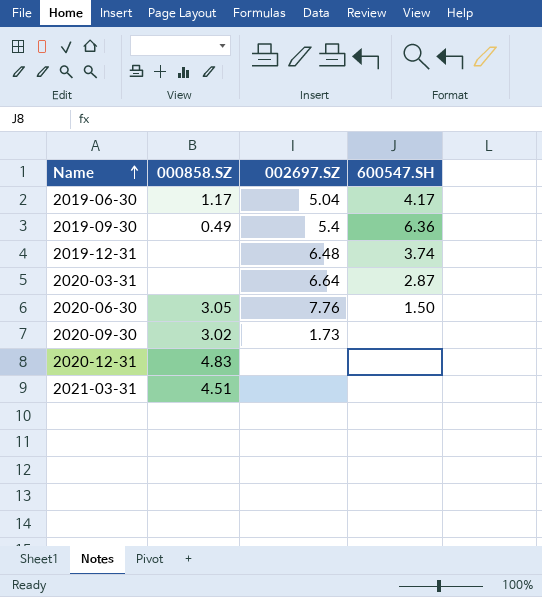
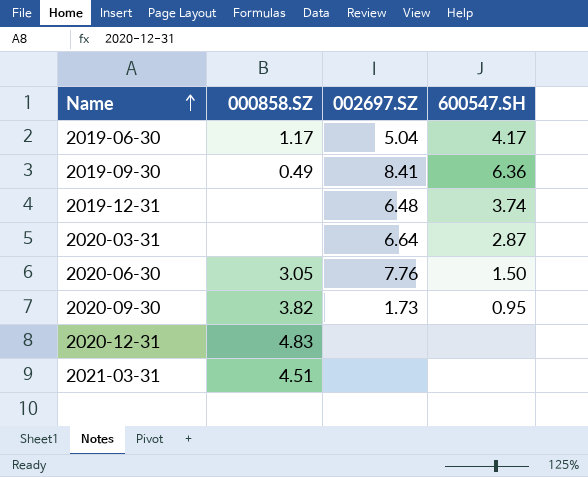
2019-09-30 | 002697.SZ: 5.4 -> 8.41
2020-09-30 | 000858.SZ: 3.02 -> 3.82
2020-09-30 | 600547.SH: none -> 0.95

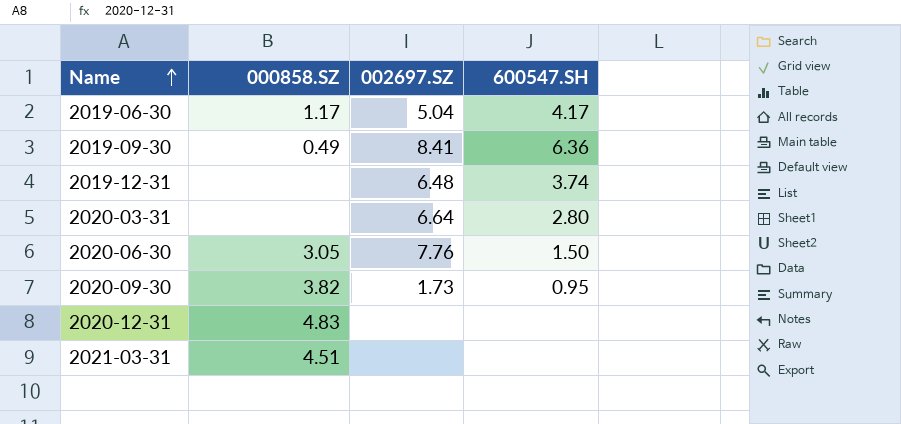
2020-03-31 | 600547.SH: 2.87 -> 2.80

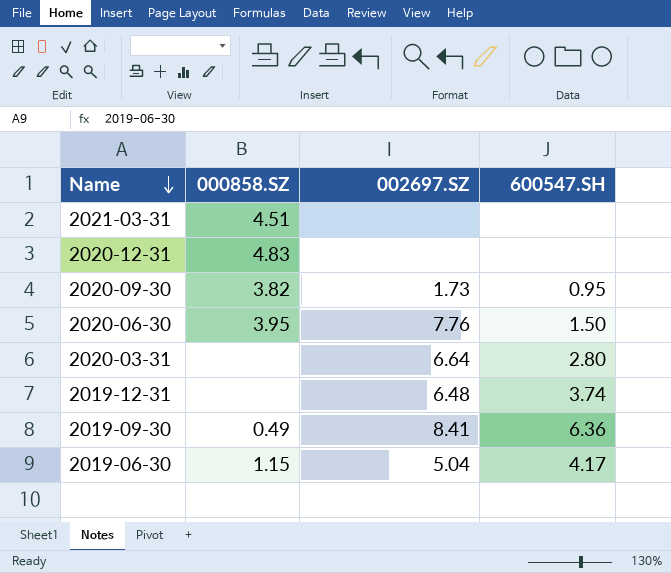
row order: Name ascending -> Name descending
2020-06-30 | 000858.SZ: 3.05 -> 3.95
2019-06-30 | 000858.SZ: 1.17 -> 1.15

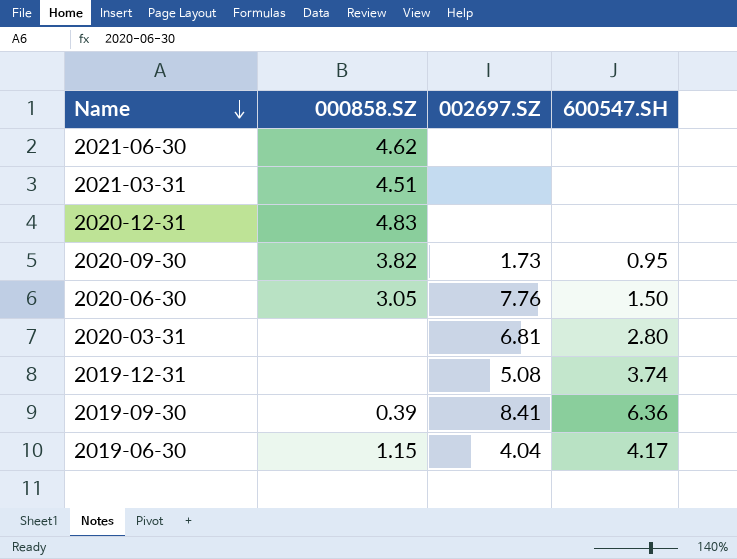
row 2021-06-30: none -> 4.62 | none | none
2020-06-30 | 000858.SZ: 3.95 -> 3.05
2020-03-31 | 002697.SZ: 6.64 -> 6.81
2019-12-31 | 002697.SZ: 6.48 -> 5.08
2019-09-30 | 000858.SZ: 0.49 -> 0.39
2019-06-30 | 002697.SZ: 5.04 -> 4.04

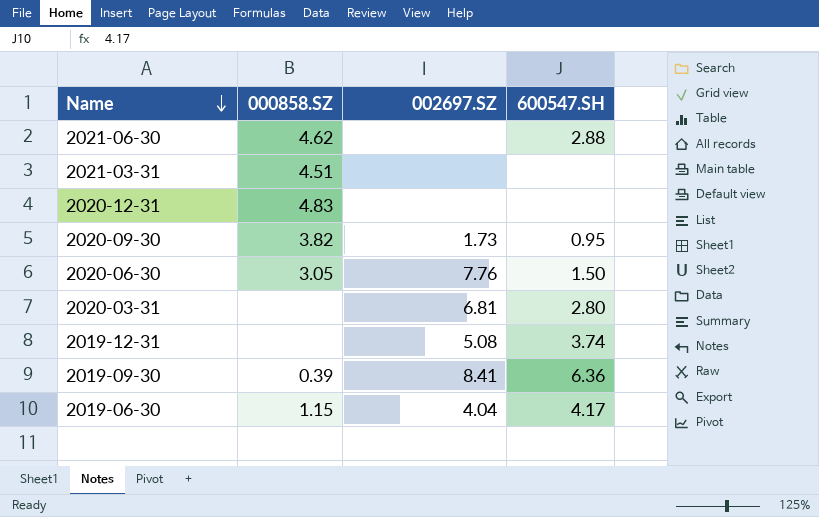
2021-06-30 | 600547.SH: none -> 2.88

